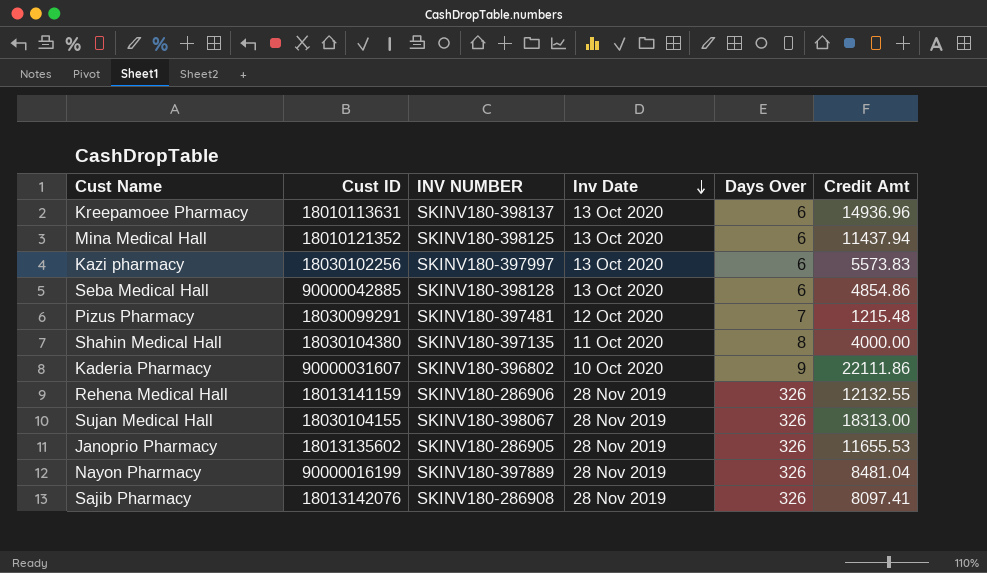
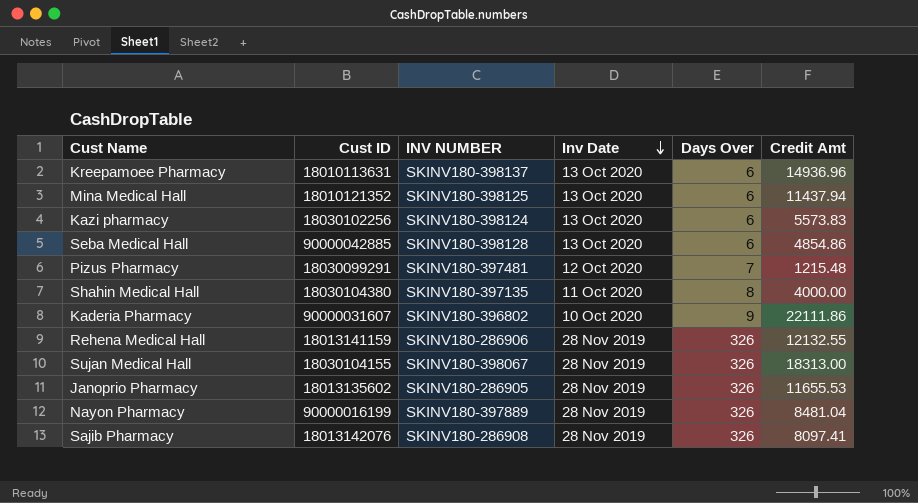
Kazi pharmacy | INV NUMBER: SKINV180-397997 -> SKINV180-398124

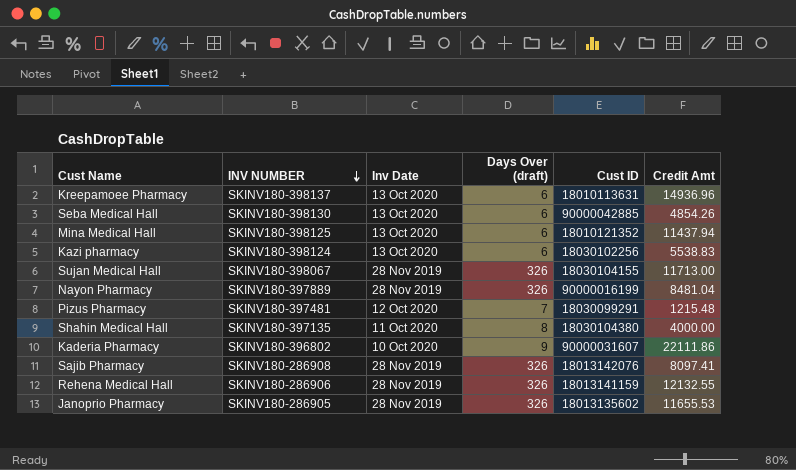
row order: Inv Date descending -> INV NUMBER descending
column name: Days Over -> Days Over (draft)
column Cust ID | position: 2 -> 5
Seba Medical Hall | INV NUMBER: SKINV180-398128 -> SKINV180-398130
Seba Medical Hall | Credit Amt: 4854.86 -> 4854.26
Kazi pharmacy | Credit Amt: 5573.83 -> 5538.83
Sujan Medical Hall | Credit Amt: 18313.00 -> 11713.00

